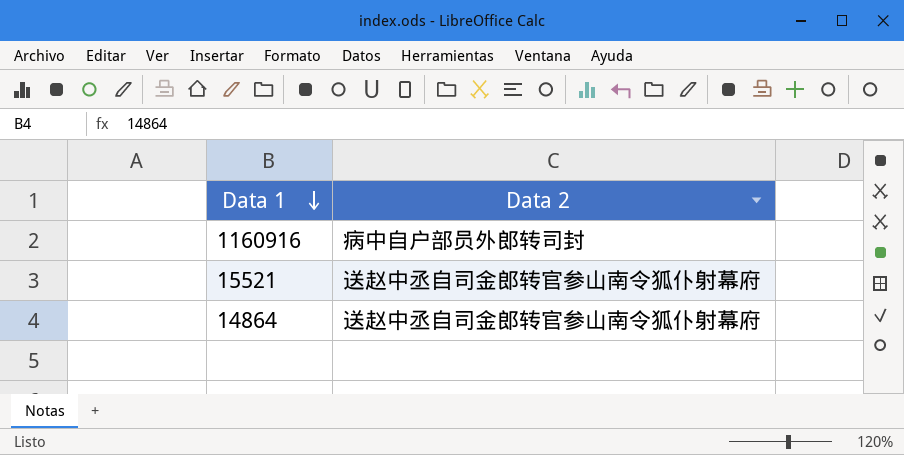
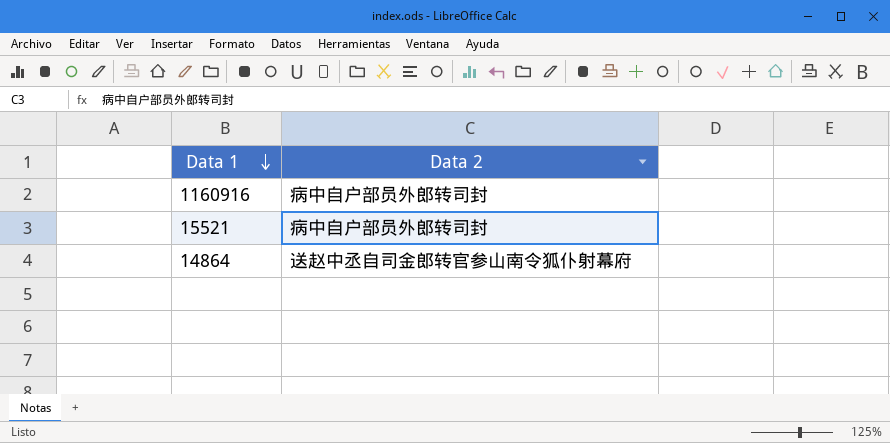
15521 | Data 2: 送赵中丞自司金郎转官参山南令狐仆射幕府 -> 病中自户部员外郎转司封

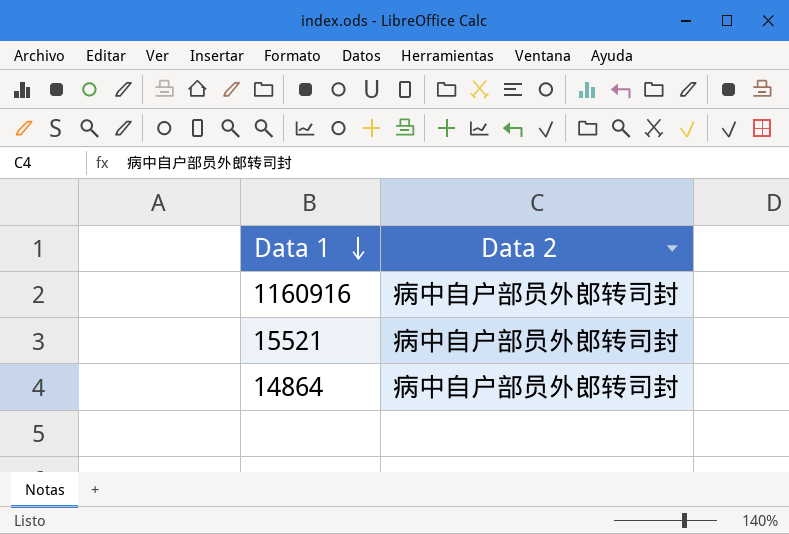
14864 | Data 2: 送赵中丞自司金郎转官参山南令狐仆射幕府 -> 病中自户部员外郎转司封

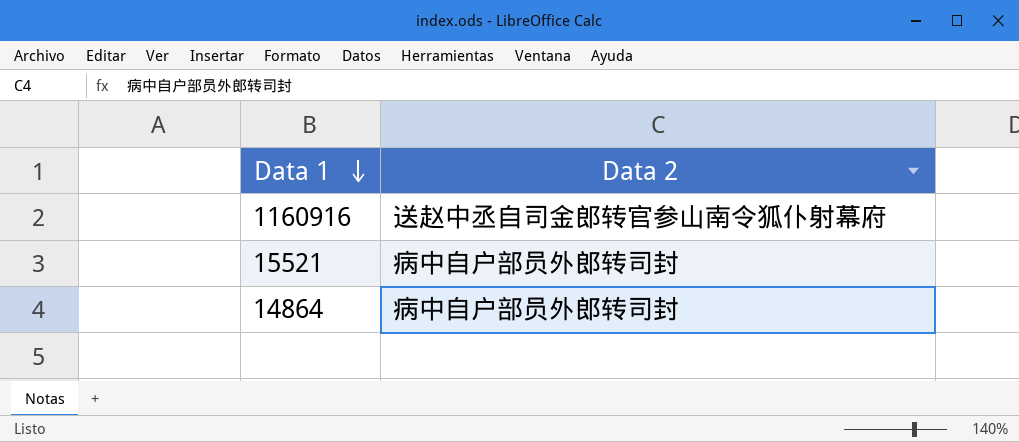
1160916 | Data 2: 病中自户部员外郎转司封 -> 送赵中丞自司金郎转官参山南令狐仆射幕府

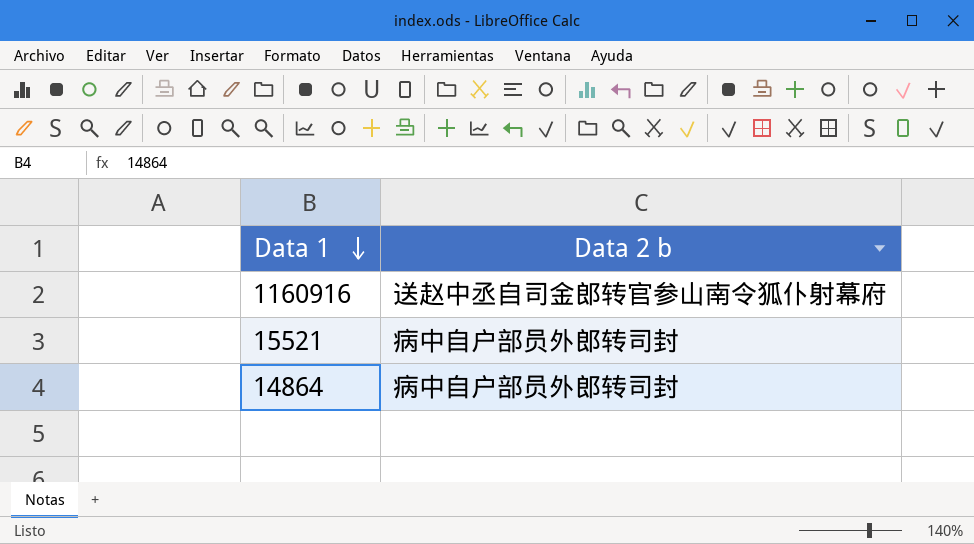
column name: Data 2 -> Data 2 b

